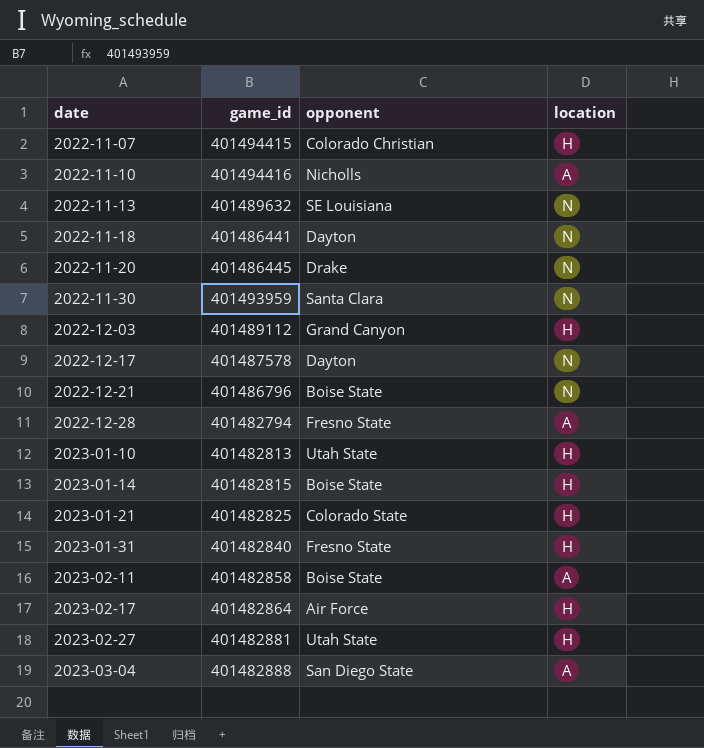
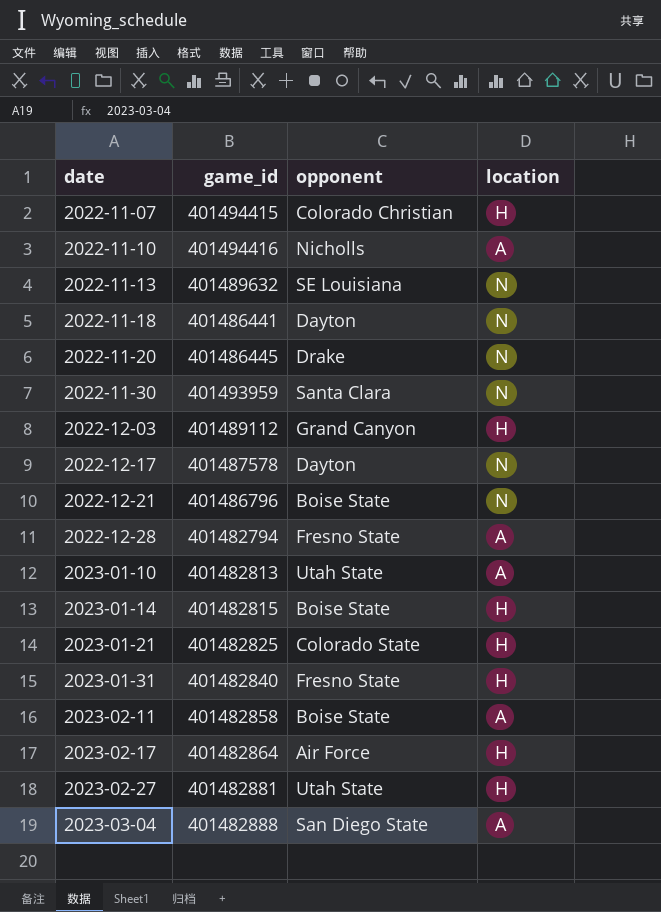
2023-01-10 | location: H -> A

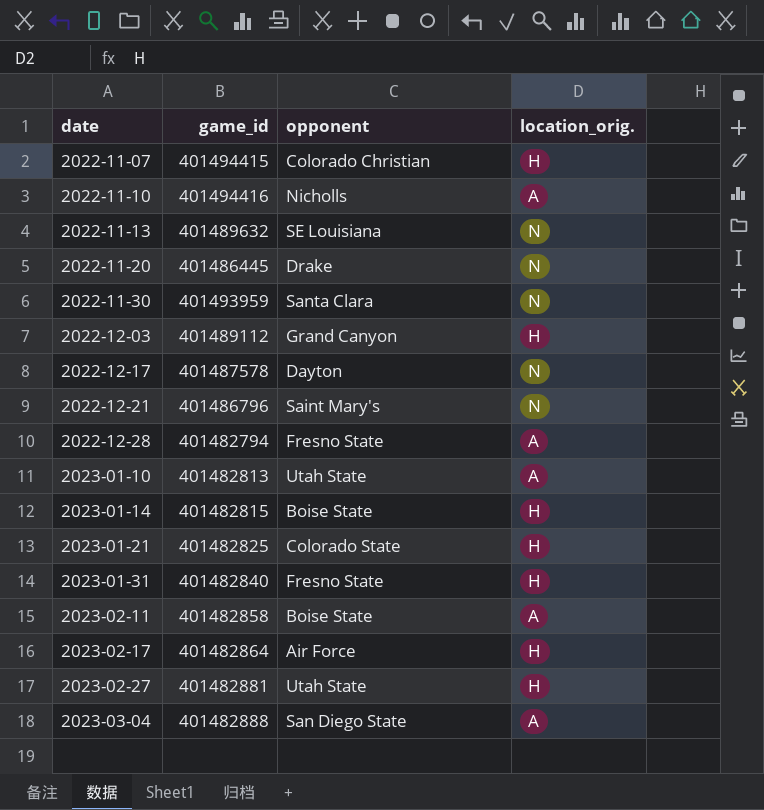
column name: location -> location_orig.
row 2022-11-18: 401486441 | Dayton | N -> none
2022-12-21 | opponent: Boise State -> Saint Mary's

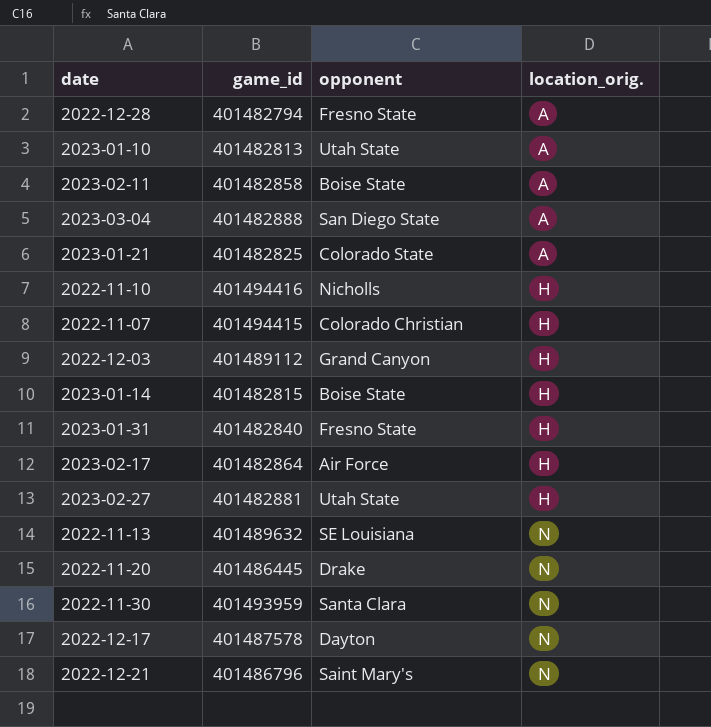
row order: date ascending -> location_orig. ascending
2023-01-21 | location_orig.: H -> A
2022-11-10 | location_orig.: A -> H

